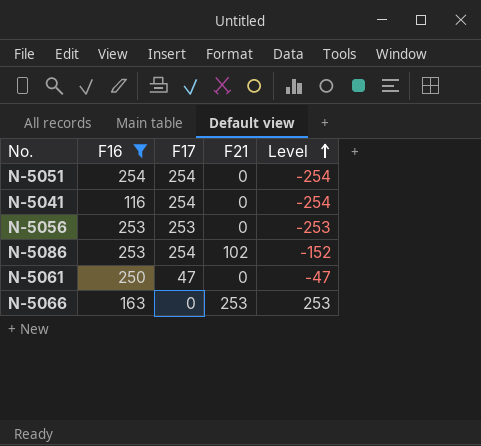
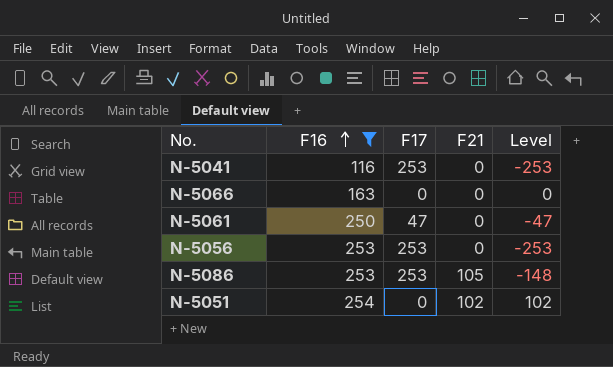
row order: Level ascending -> F16 ascending
N-5041 | F17: 254 -> 253
N-5041 | Level: -254 -> -253
N-5066 | F21: 253 -> 0
N-5066 | Level: 253 -> 0
N-5086 | F17: 254 -> 253
N-5086 | F21: 102 -> 105
N-5086 | Level: -152 -> -148
N-5051 | F17: 254 -> 0
N-5051 | F21: 0 -> 102
N-5051 | Level: -254 -> 102

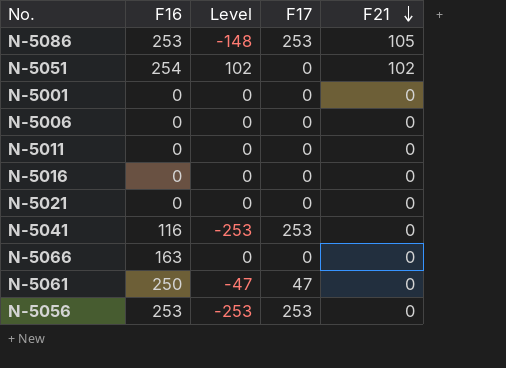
filter: F16 != 0 -> none
row order: F16 ascending -> F21 descending
column Level | position: 5 -> 3

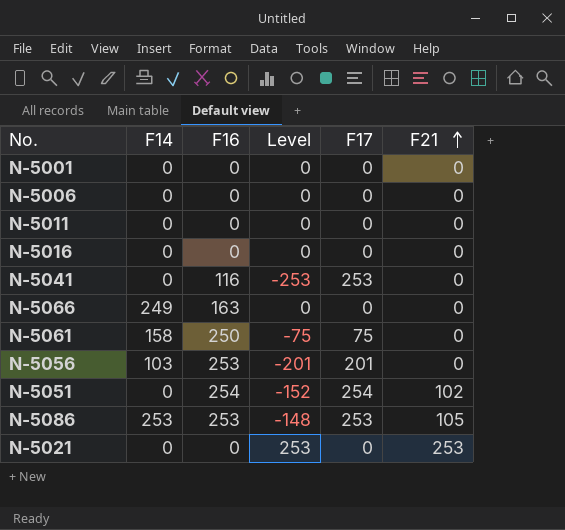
row order: F21 descending -> F21 ascending
column F14 | position: none -> 2
N-5061 | Level: -47 -> -75
N-5061 | F17: 47 -> 75
N-5056 | Level: -253 -> -201
N-5056 | F17: 253 -> 201
N-5051 | Level: 102 -> -152
N-5051 | F17: 0 -> 254
N-5021 | Level: 0 -> 253
N-5021 | F21: 0 -> 253

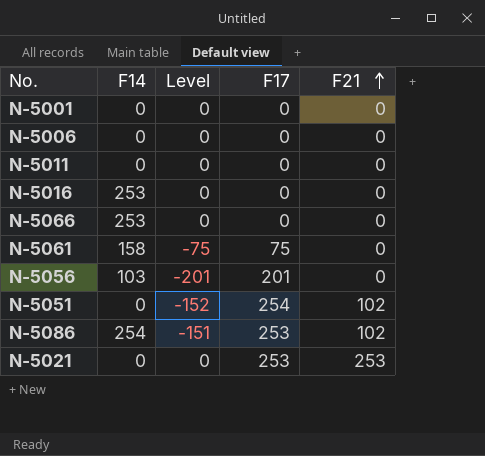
column F16 | position: 3 -> none
row N-5041: 0 | 116 | -253 | 253 | 0 -> none
N-5016 | F14: 0 -> 253
N-5066 | F14: 249 -> 253
N-5086 | F14: 253 -> 254
N-5086 | Level: -148 -> -151
N-5086 | F21: 105 -> 102
N-5021 | Level: 253 -> 0
N-5021 | F17: 0 -> 253

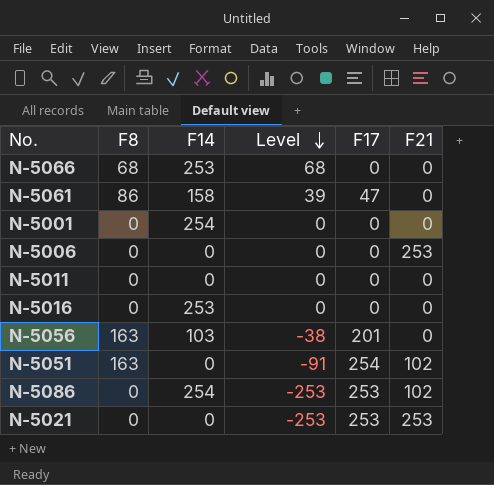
row order: F21 ascending -> Level descending
column F8 | position: none -> 2
column Level | formula: [F21] - [F17] -> [F8] - [F17]
N-5061 | F17: 75 -> 47
N-5001 | F14: 0 -> 254
N-5006 | F21: 0 -> 253

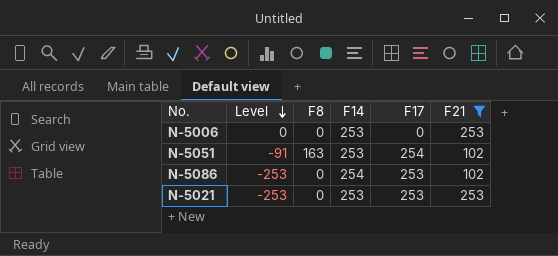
filter: none -> F21 != 0
column Level | position: 4 -> 2
N-5006 | F14: 0 -> 253
N-5051 | F14: 0 -> 253
N-5021 | F14: 0 -> 253

